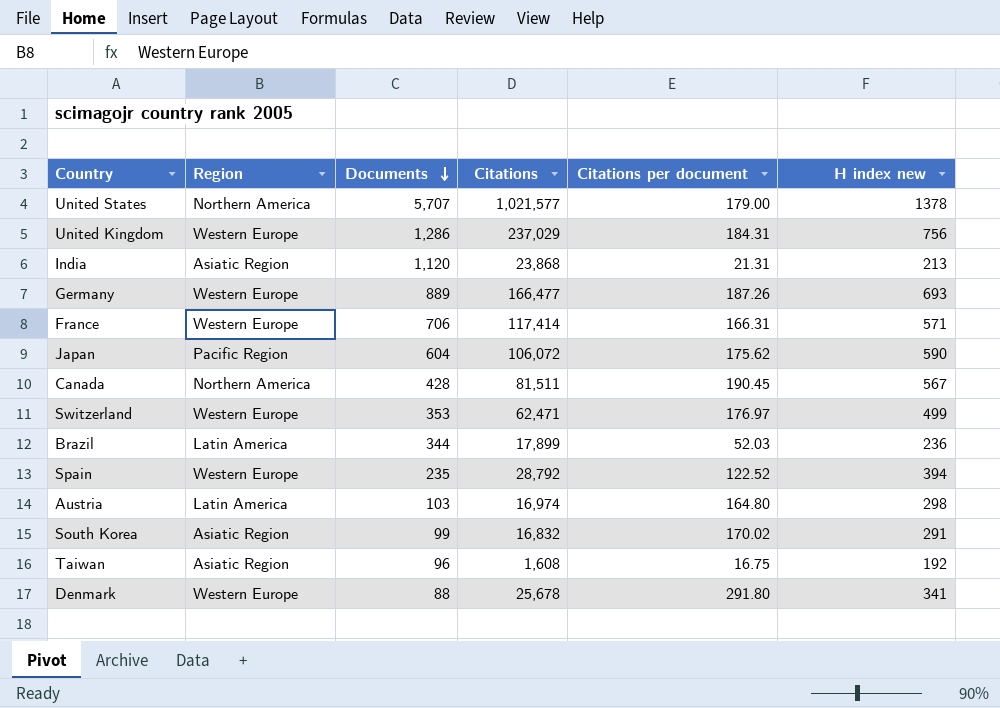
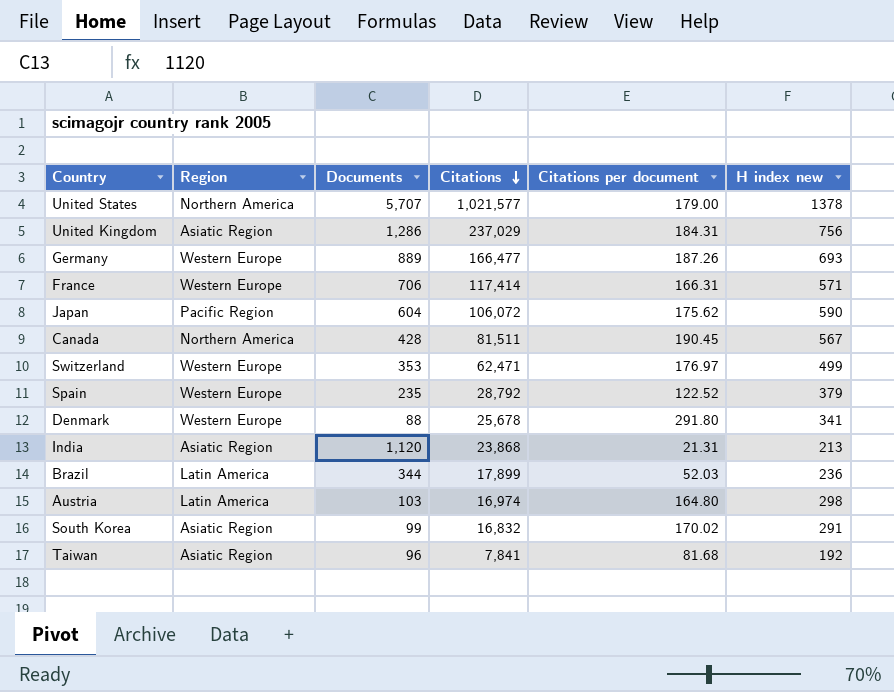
row order: Documents descending -> Citations descending
United Kingdom | Region: Western Europe -> Asiatic Region
Spain | H index new: 394 -> 379
Taiwan | Citations: 1,608 -> 7,841
Taiwan | Citations per document: 16.75 -> 81.68

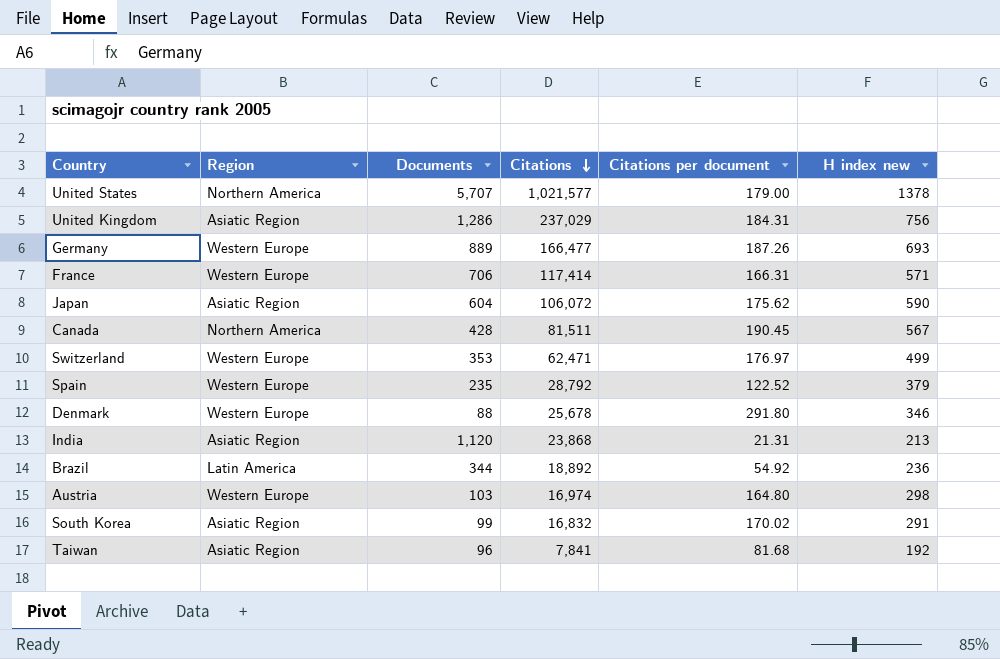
Japan | Region: Pacific Region -> Asiatic Region
Denmark | H index new: 341 -> 346
Brazil | Citations: 17,899 -> 18,892
Brazil | Citations per document: 52.03 -> 54.92
Austria | Region: Latin America -> Western Europe

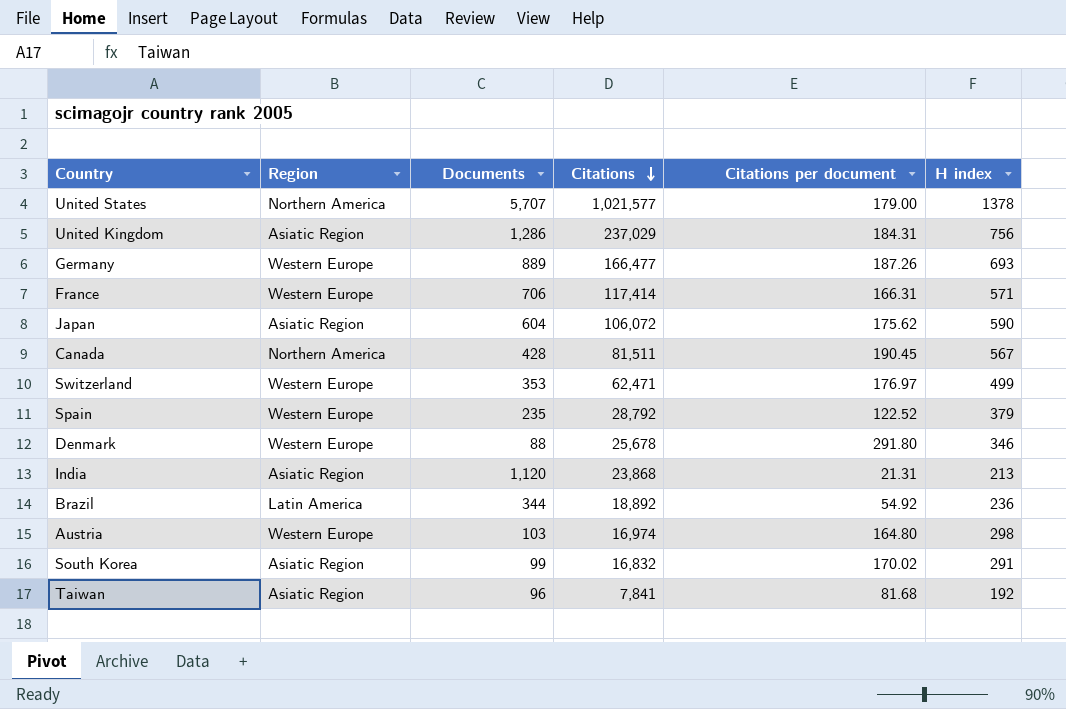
column name: H index new -> H index

